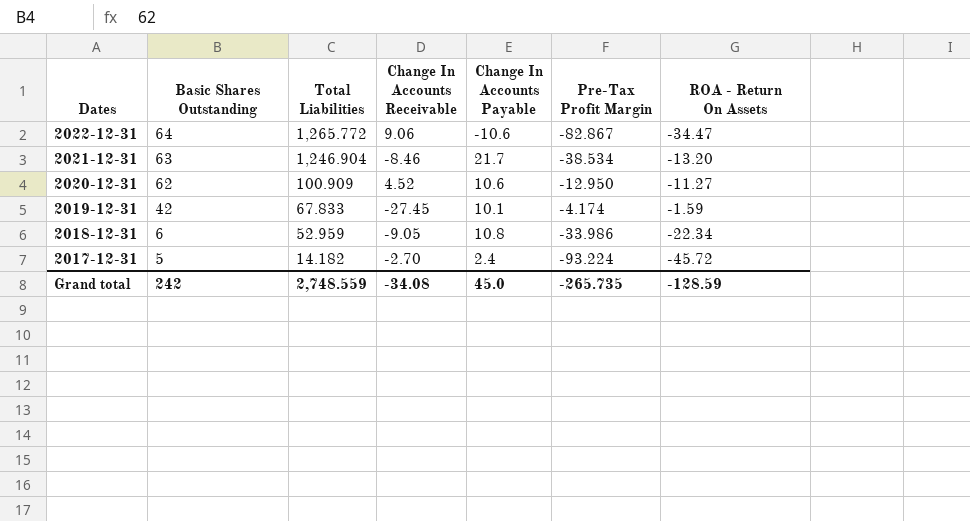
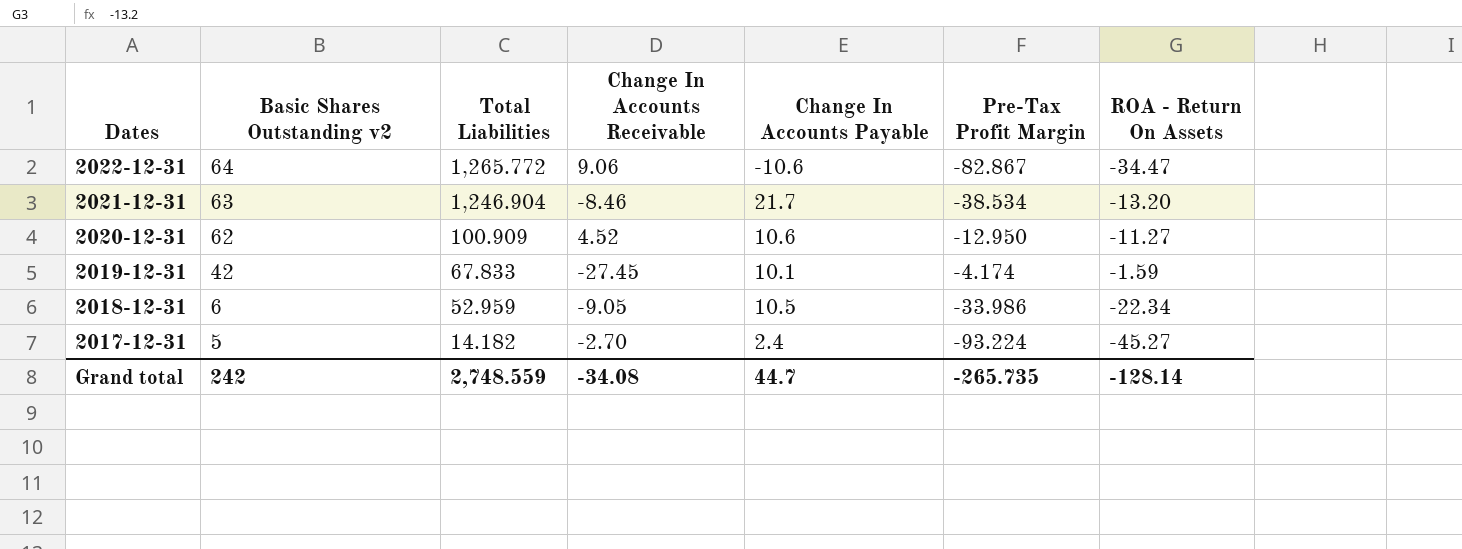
column name: Basic Shares Outstanding -> Basic Shares Outstanding v2
2018-12-31 | Change In Accounts Payable: 10.8 -> 10.5
2017-12-31 | ROA - Return On Assets: -45.72 -> -45.27
Grand total | Change In Accounts Payable: 45.0 -> 44.7
Grand total | ROA - Return On Assets: -128.59 -> -128.14

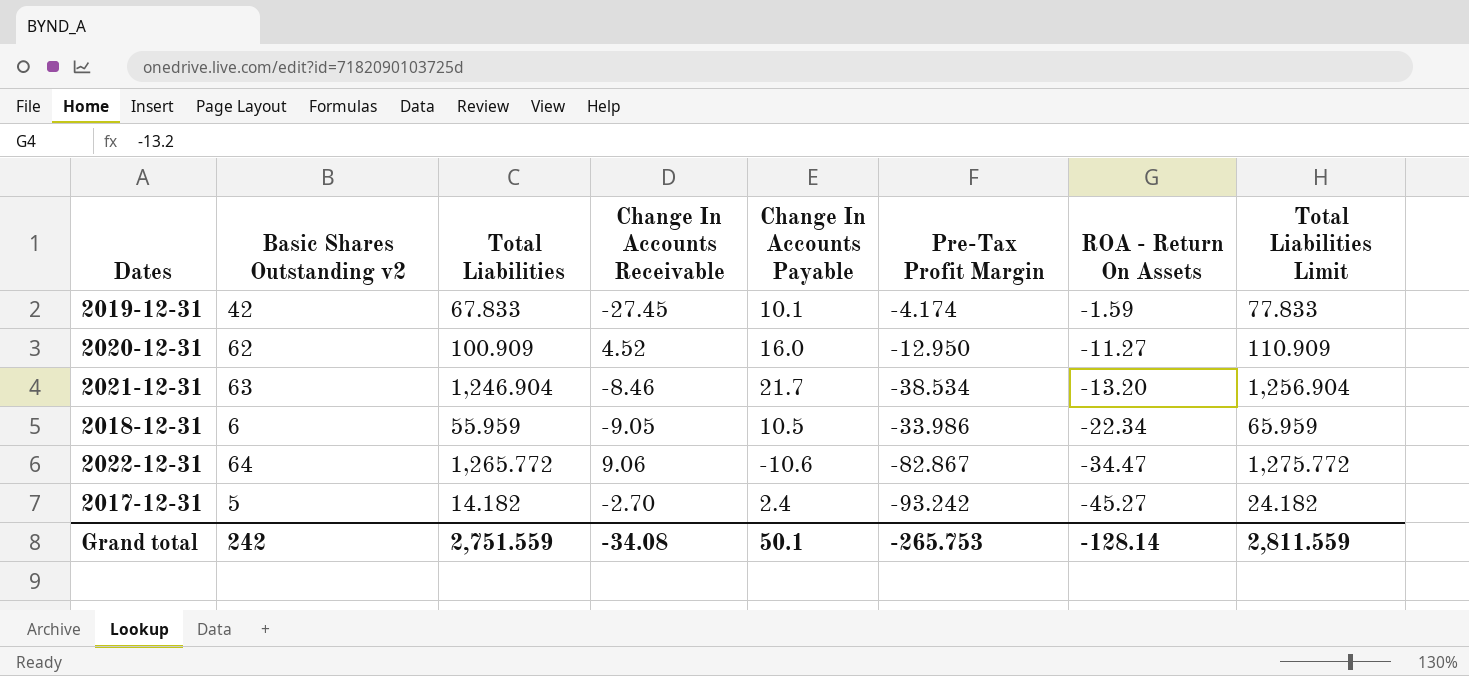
row order: Dates descending -> ROA - Return On Assets descending
column Total Liabilities Limit | formula: none -> [Total Liabilities] + 10
2020-12-31 | Change In Accounts Payable: 10.6 -> 16.0
2018-12-31 | Total Liabilities: 52.959 -> 55.959
2017-12-31 | Pre-Tax Profit Margin: -93.224 -> -93.242
Grand total | Total Liabilities: 2,748.559 -> 2,751.559
Grand total | Change In Accounts Payable: 44.7 -> 50.1
Grand total | Pre-Tax Profit Margin: -265.735 -> -265.753

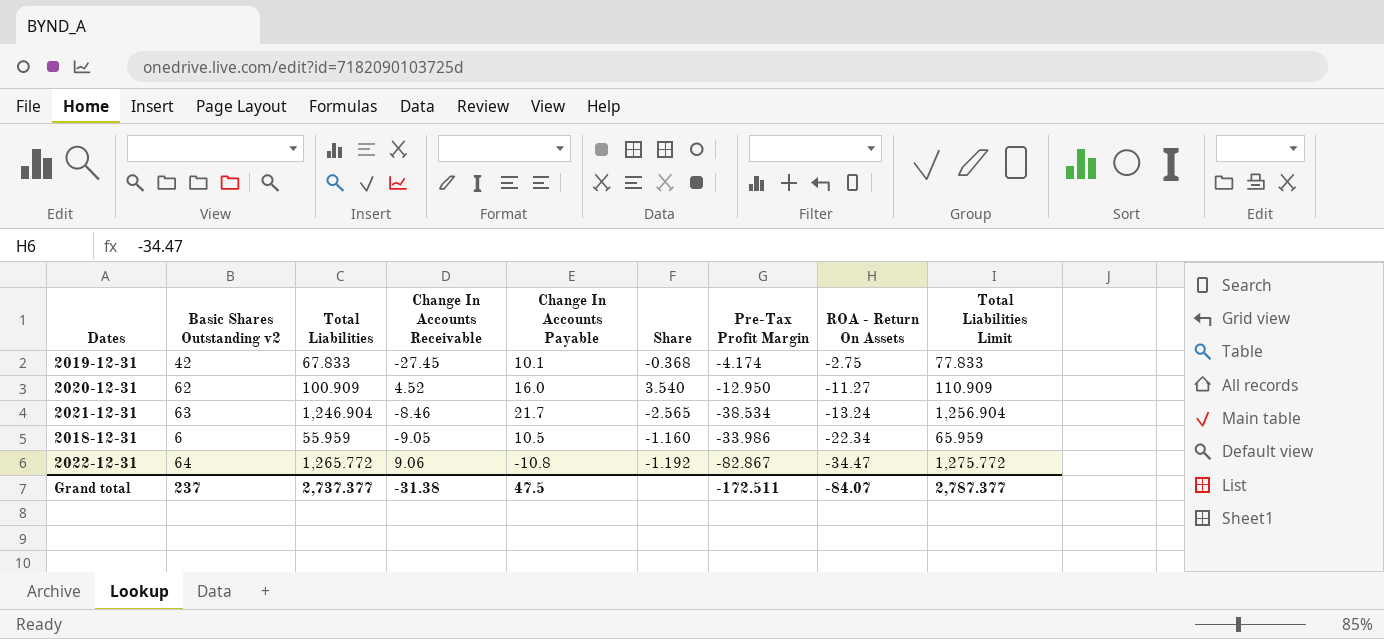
column Share | formula: none -> [Change In Accounts Payable] / [Change In Accounts Receivable]
row 2017-12-31: 5 | 14.182 | -2.70 | 2.4 | -93.242 | -45.27 | 24.182 -> none
2019-12-31 | ROA - Return On Assets: -1.59 -> -2.75
2021-12-31 | ROA - Return On Assets: -13.20 -> -13.24
2022-12-31 | Change In Accounts Payable: -10.6 -> -10.8
Grand total | Basic Shares Outstanding v2: 242 -> 237
Grand total | Total Liabilities: 2,751.559 -> 2,737.377
Grand total | Change In Accounts Receivable: -34.08 -> -31.38
Grand total | Change In Accounts Payable: 50.1 -> 47.5
Grand total | Pre-Tax Profit Margin: -265.753 -> -172.511
Grand total | ROA - Return On Assets: -128.14 -> -84.07
Grand total | Total Liabilities Limit: 2,811.559 -> 2,787.377

